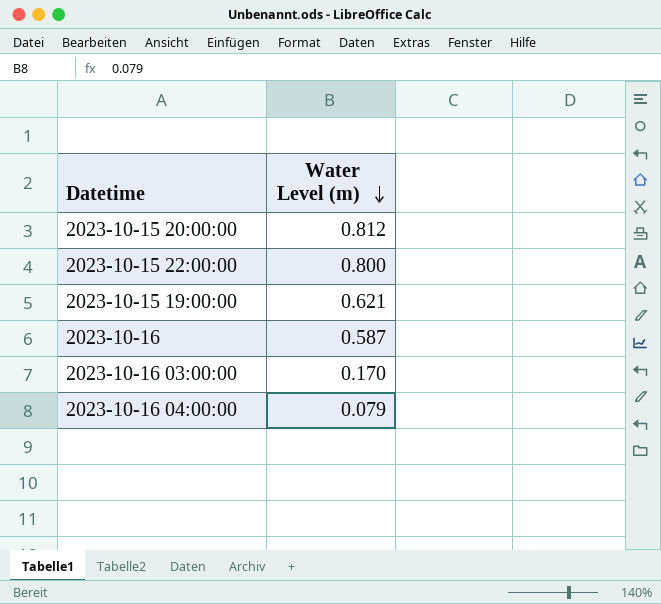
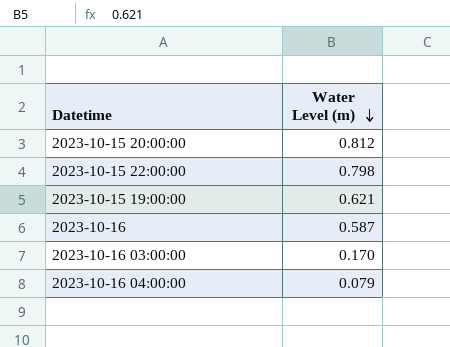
2023-10-15 22:00:00 | Water Level (m): 0.800 -> 0.798

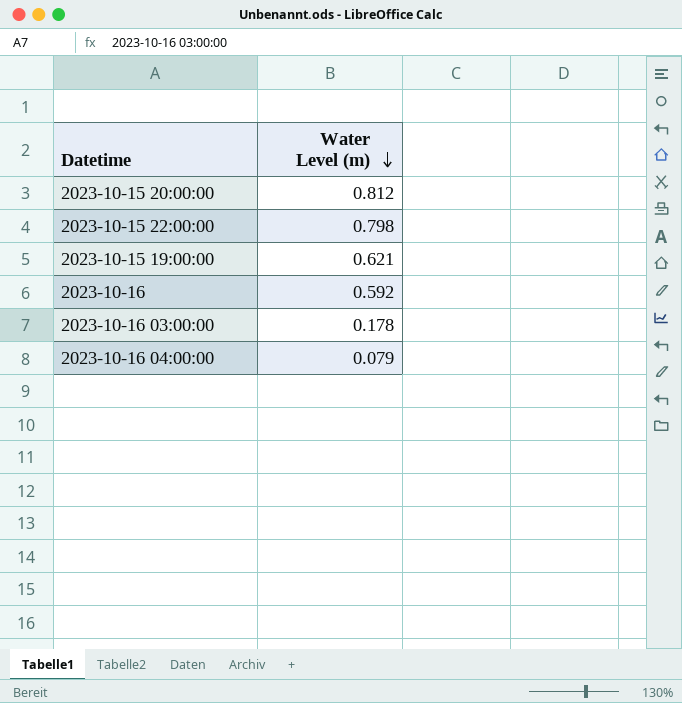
2023-10-16 | Water Level (m): 0.587 -> 0.592
2023-10-16 03:00:00 | Water Level (m): 0.170 -> 0.178

